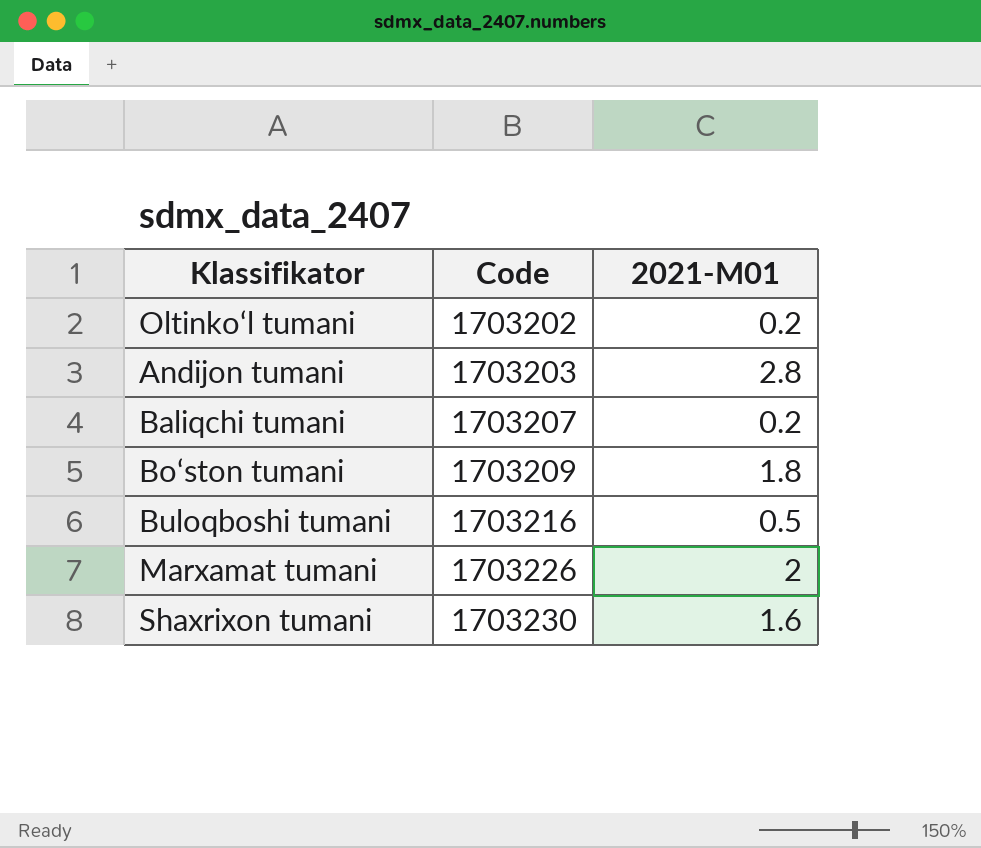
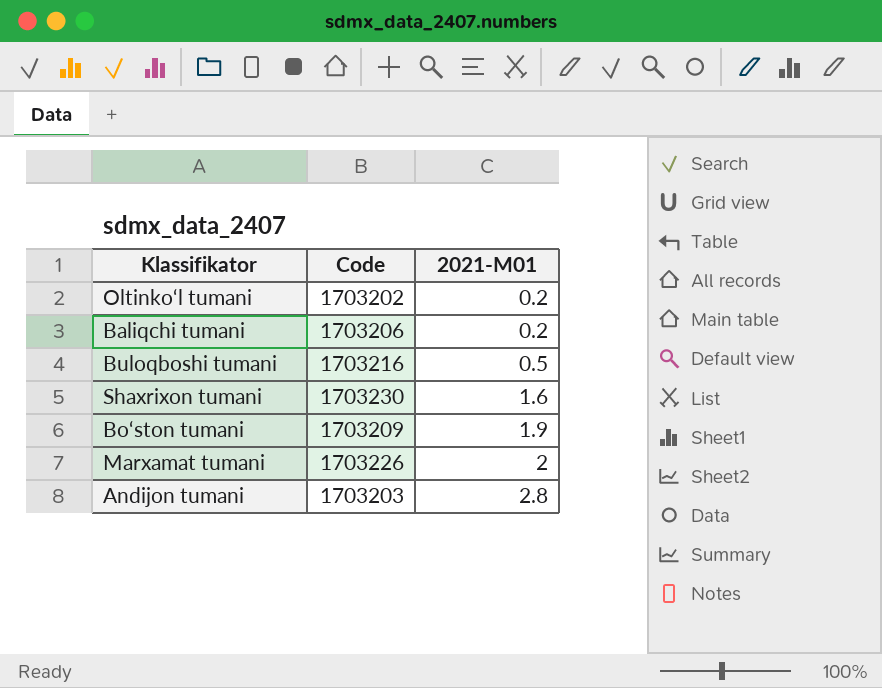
row order: Code ascending -> 2021-M01 ascending
Baliqchi tumani | Code: 1703207 -> 1703206
Bo‘ston tumani | 2021-M01: 1.8 -> 1.9

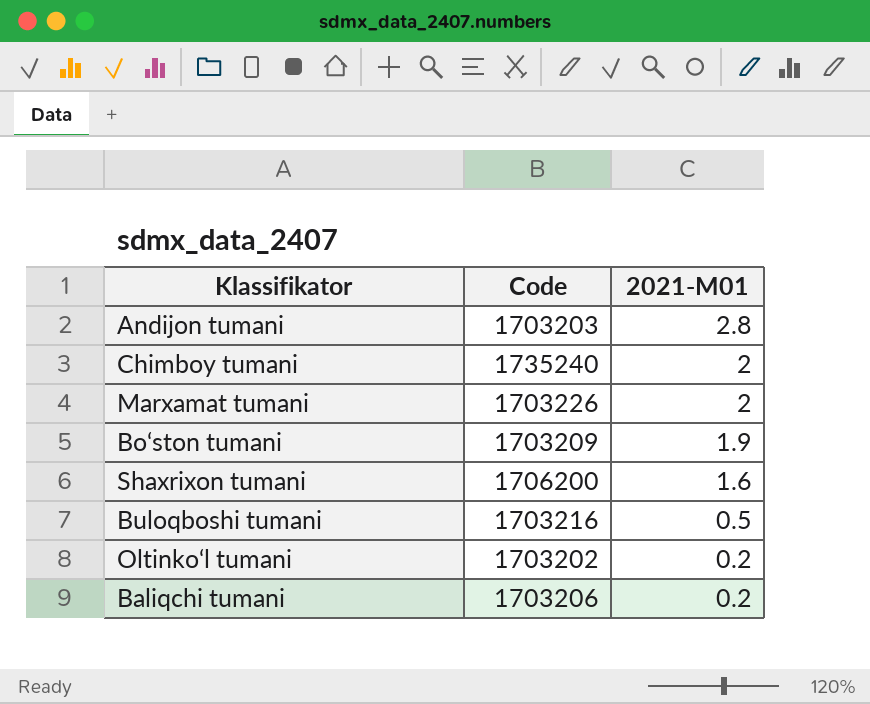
row order: 2021-M01 ascending -> 2021-M01 descending
row Chimboy tumani: none -> 1735240 | 2
Shaxrixon tumani | Code: 1703230 -> 1706200

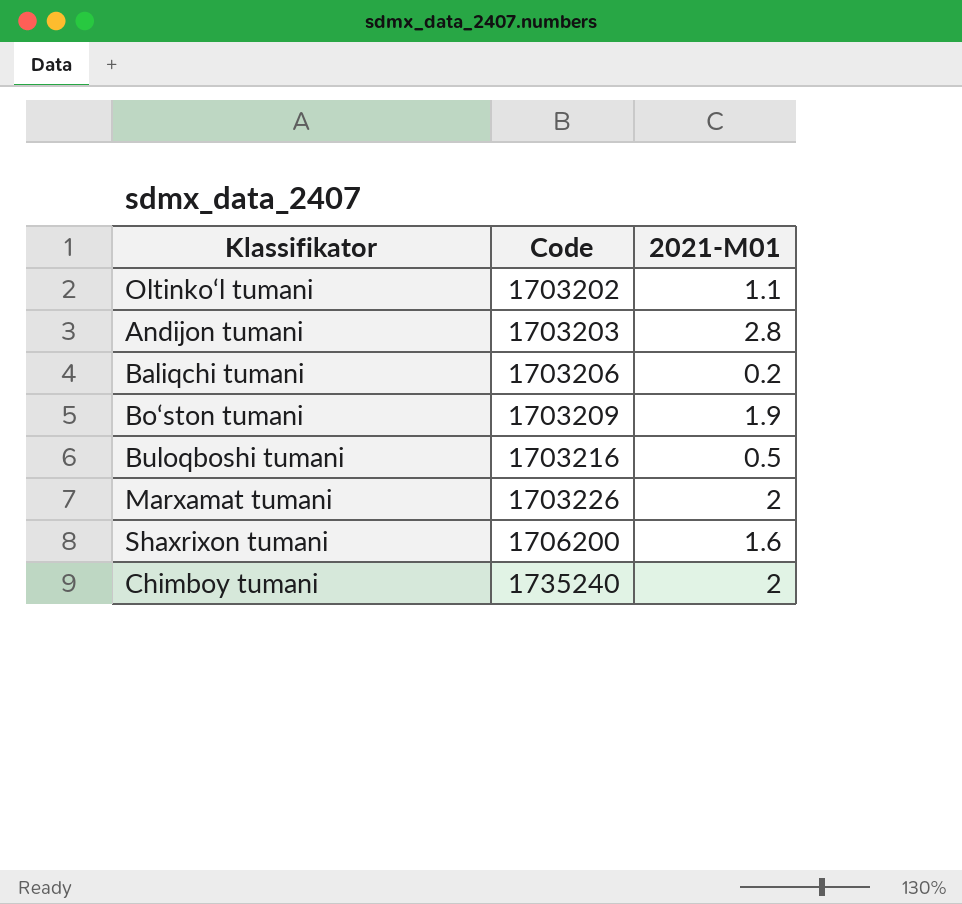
row order: 2021-M01 descending -> Code ascending
Oltinko‘l tumani | 2021-M01: 0.2 -> 1.1

